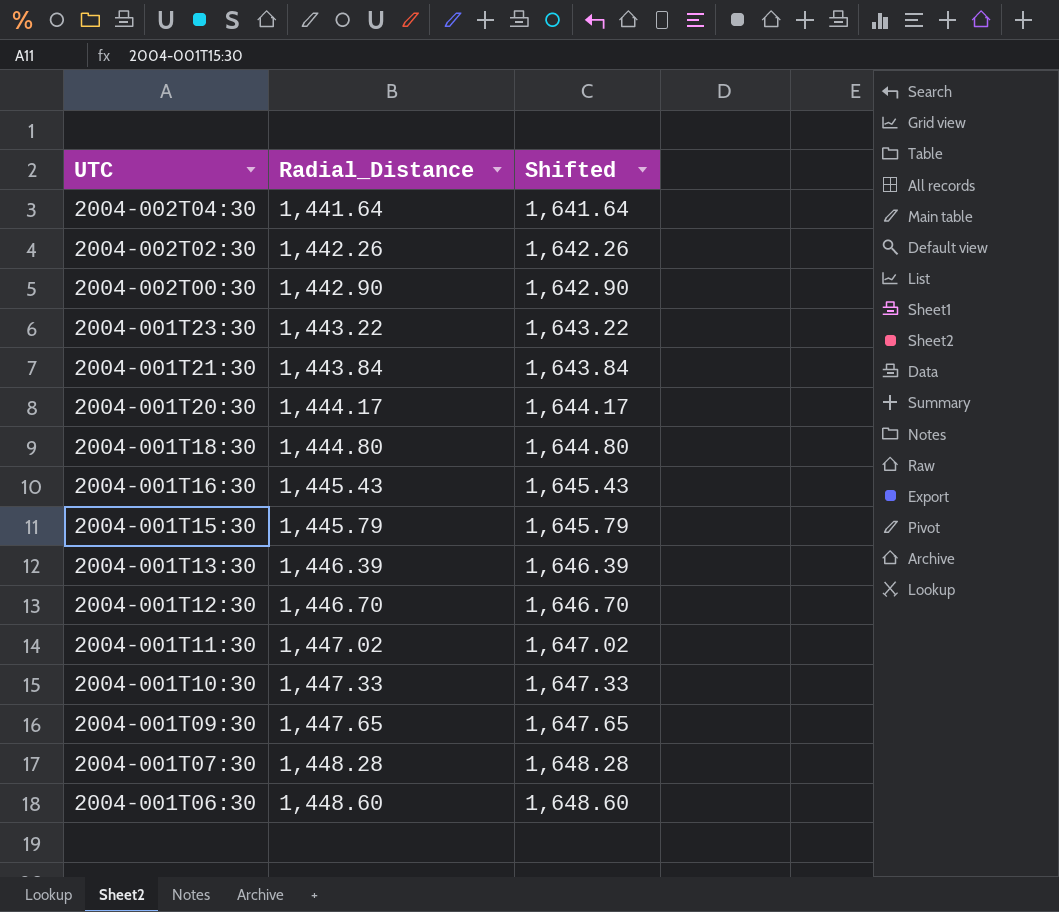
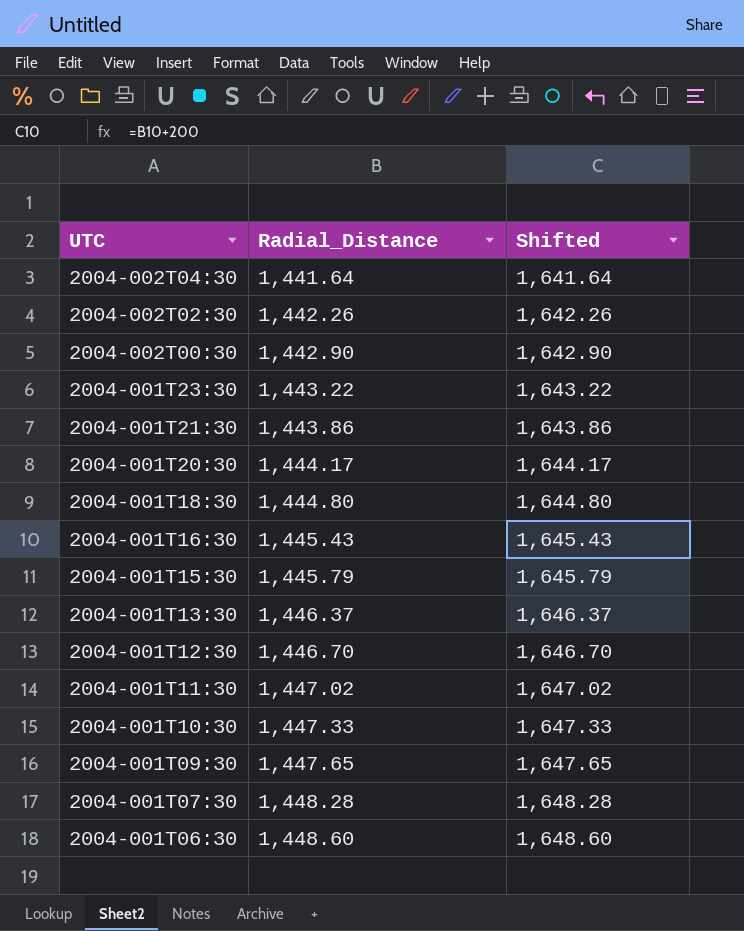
2004-001T21:30 | Radial_Distance: 1,443.84 -> 1,443.86
2004-001T21:30 | Shifted: 1,643.84 -> 1,643.86
2004-001T13:30 | Radial_Distance: 1,446.39 -> 1,446.37
2004-001T13:30 | Shifted: 1,646.39 -> 1,646.37

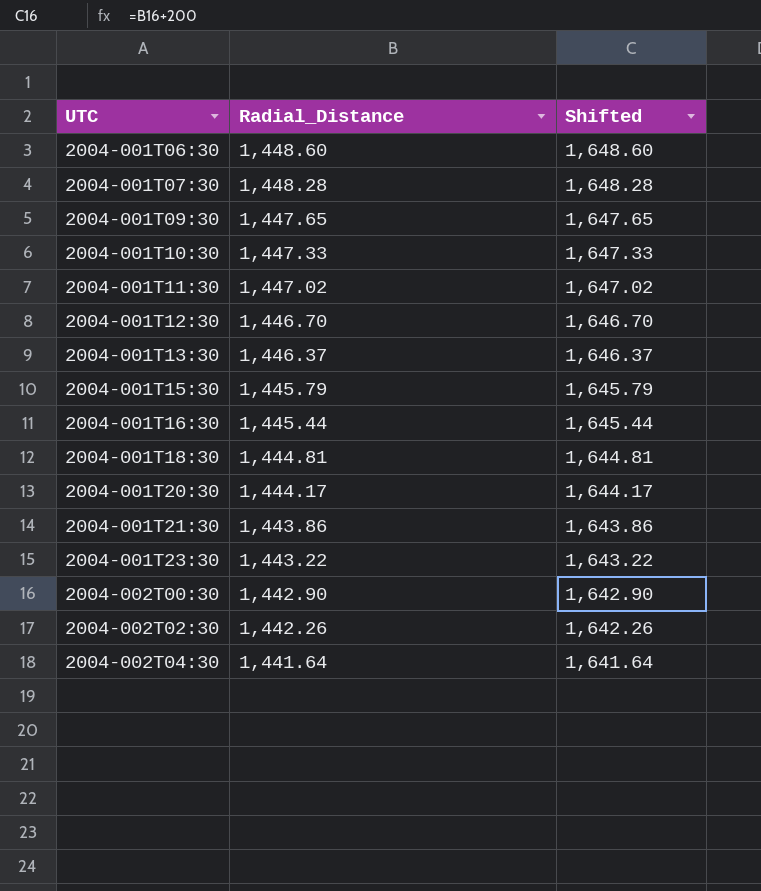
row order: UTC descending -> UTC ascending
2004-001T16:30 | Radial_Distance: 1,445.43 -> 1,445.44
2004-001T16:30 | Shifted: 1,645.43 -> 1,645.44
2004-001T18:30 | Radial_Distance: 1,444.80 -> 1,444.81
2004-001T18:30 | Shifted: 1,644.80 -> 1,644.81

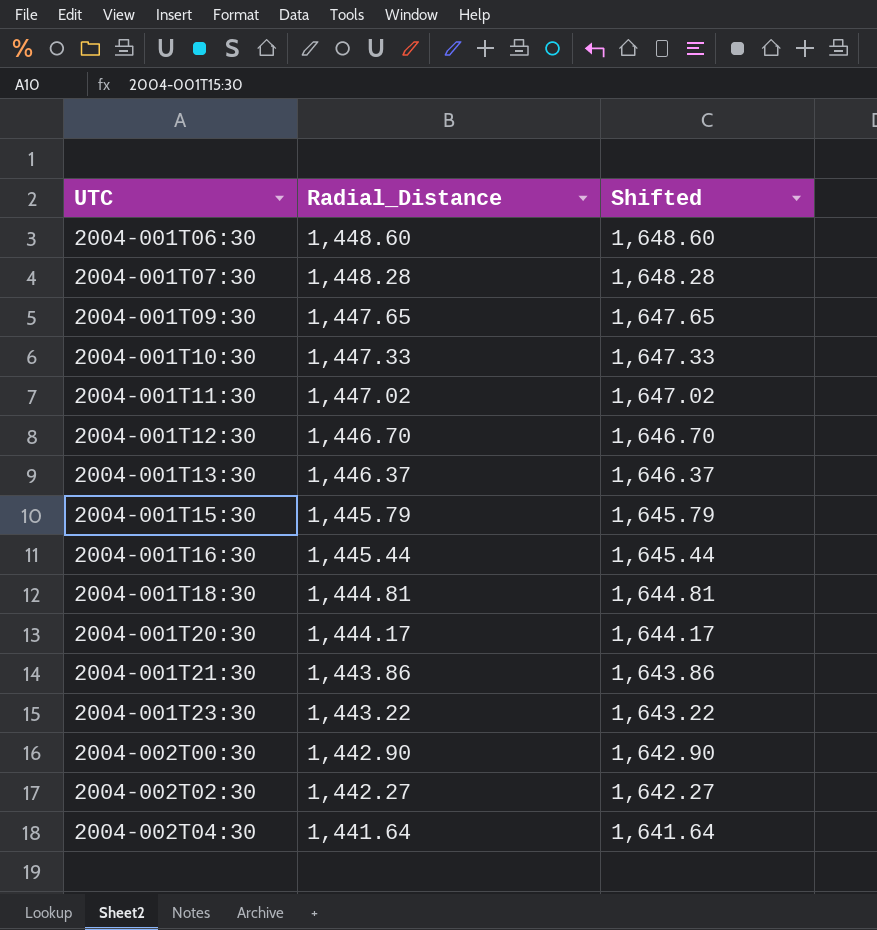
2004-002T02:30 | Radial_Distance: 1,442.26 -> 1,442.27
2004-002T02:30 | Shifted: 1,642.26 -> 1,642.27

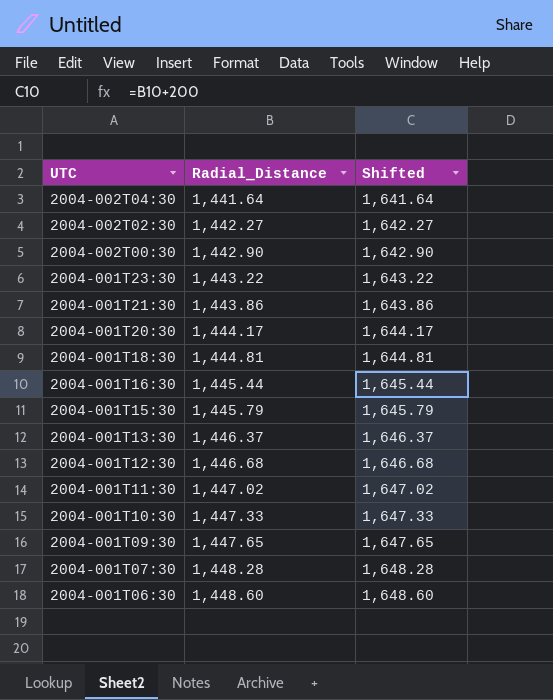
row order: UTC ascending -> UTC descending
2004-001T12:30 | Radial_Distance: 1,446.70 -> 1,446.68
2004-001T12:30 | Shifted: 1,646.70 -> 1,646.68

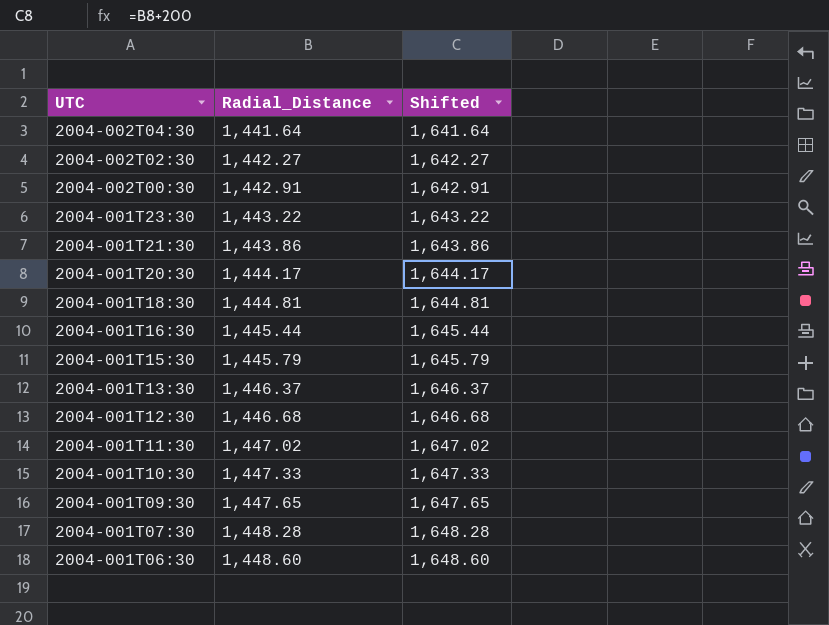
2004-002T00:30 | Radial_Distance: 1,442.90 -> 1,442.91
2004-002T00:30 | Shifted: 1,642.90 -> 1,642.91

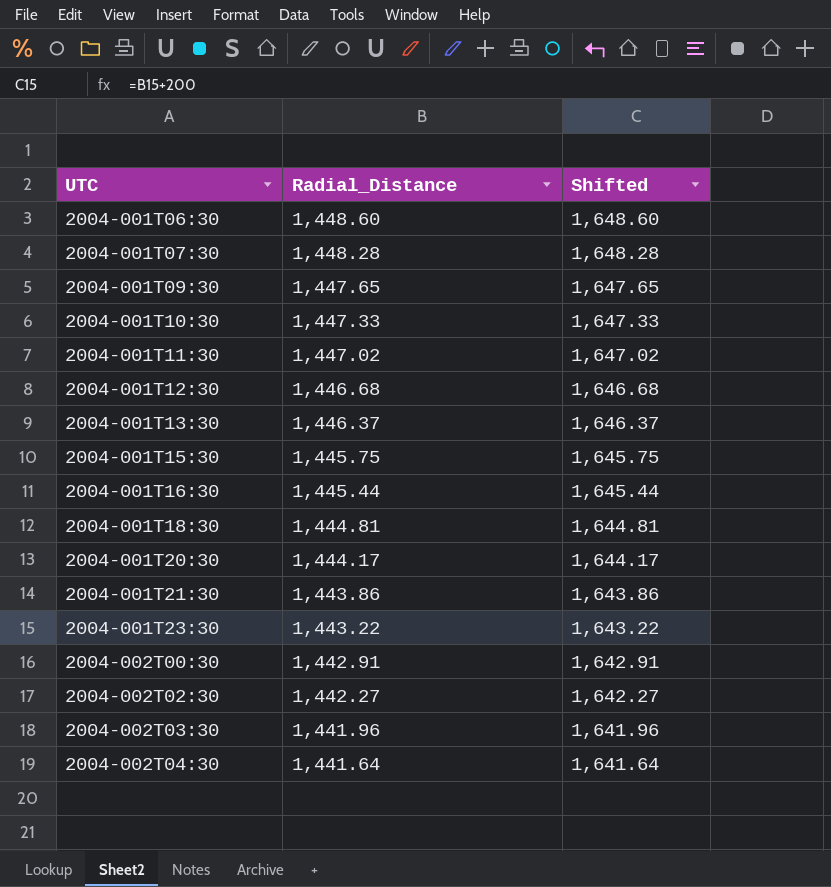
row order: UTC descending -> UTC ascending
2004-001T15:30 | Radial_Distance: 1,445.79 -> 1,445.75
2004-001T15:30 | Shifted: 1,645.79 -> 1,645.75
row 2004-002T03:30: none -> 1,441.96 | 1,641.96

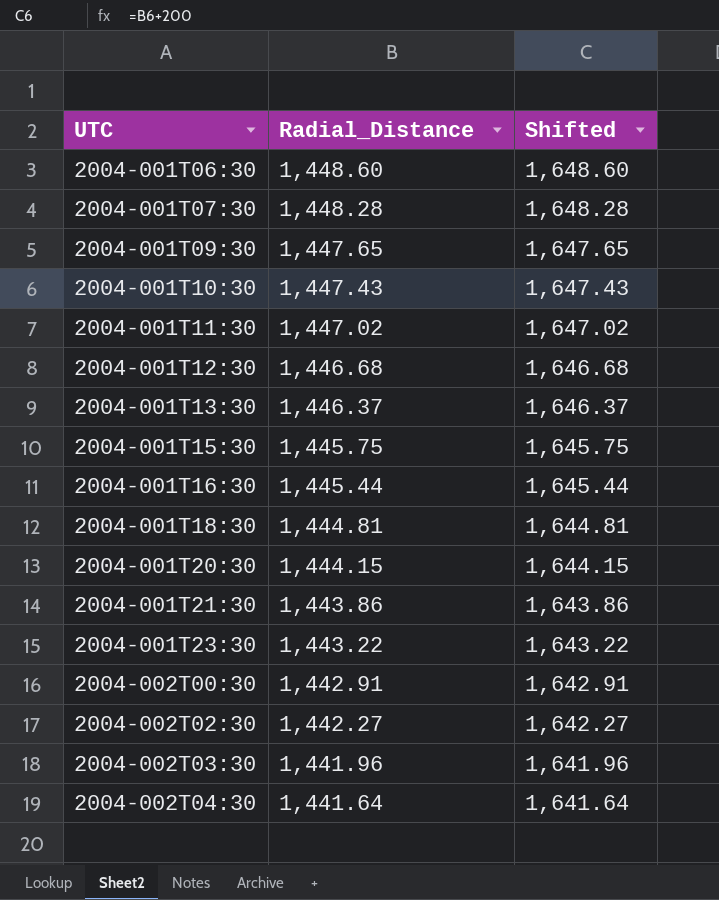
2004-001T10:30 | Radial_Distance: 1,447.33 -> 1,447.43
2004-001T10:30 | Shifted: 1,647.33 -> 1,647.43
2004-001T20:30 | Radial_Distance: 1,444.17 -> 1,444.15
2004-001T20:30 | Shifted: 1,644.17 -> 1,644.15

